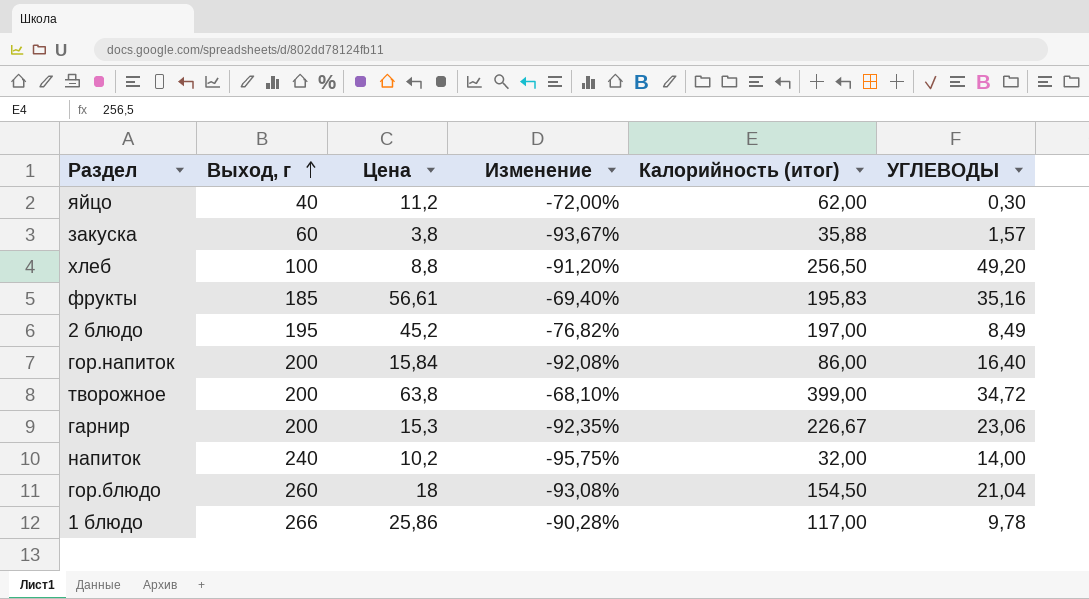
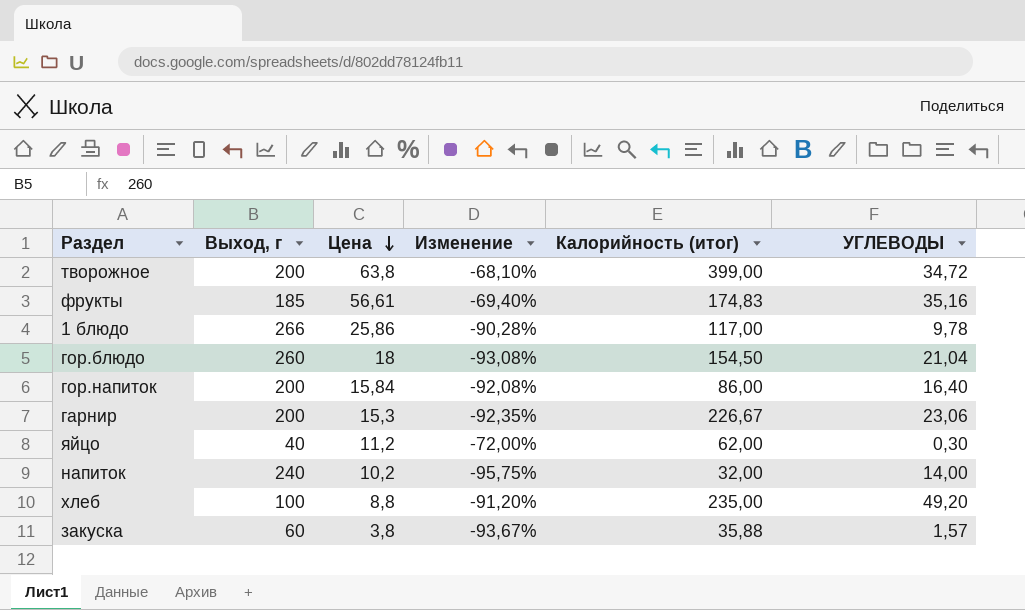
row order: Выход, г ascending -> Цена descending
row 2 блюдо: 195 | 45,2 | -76,82% | 197,00 | 8,49 -> none
фрукты | Калорийность (итог): 195,83 -> 174,83
хлеб | Калорийность (итог): 256,50 -> 235,00

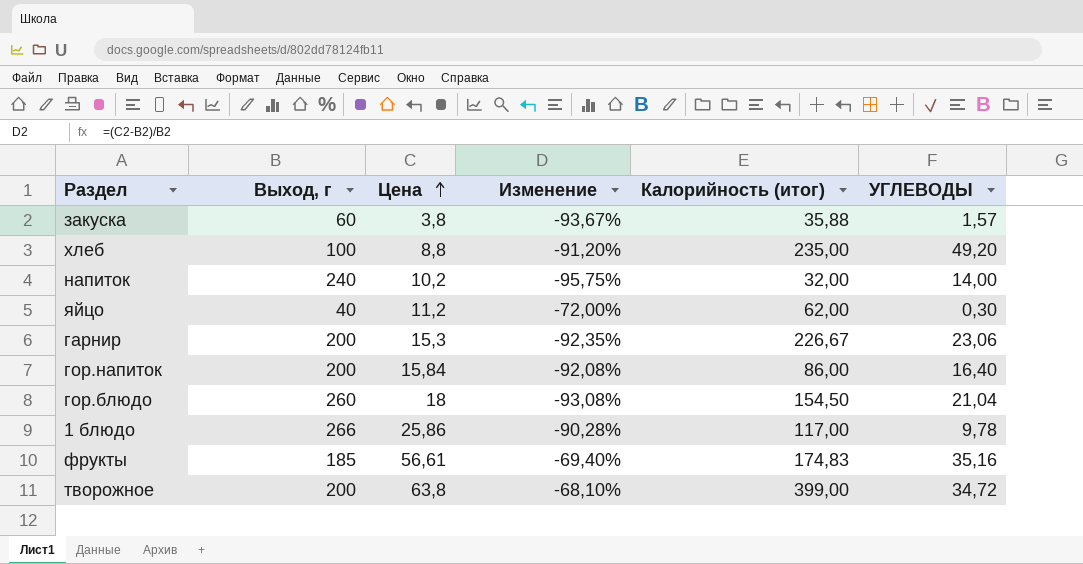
row order: Цена descending -> Цена ascending

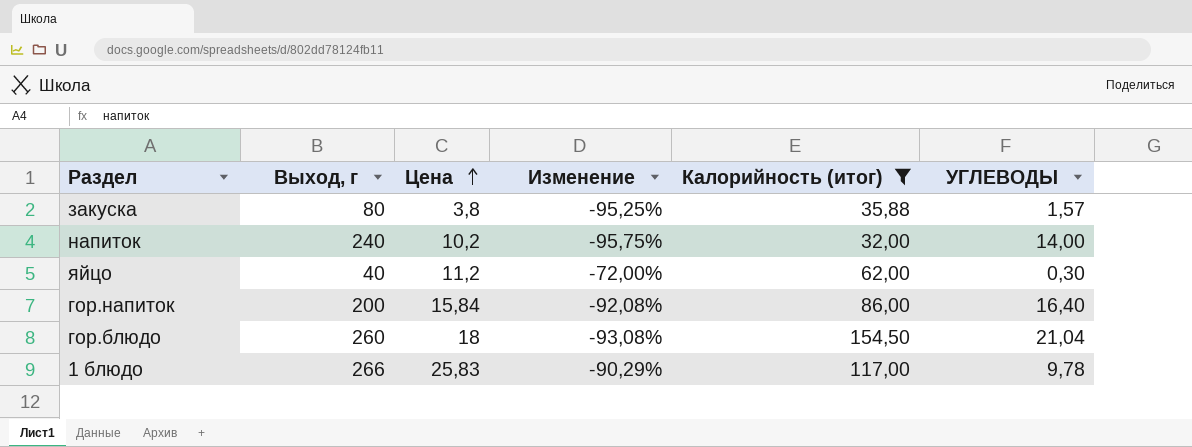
filter: none -> Калорийность (итог) <= 154,50
закуска | Выход, г: 60 -> 80
закуска | Изменение: -93,67% -> -95,25%
1 блюдо | Цена: 25,86 -> 25,83
1 блюдо | Изменение: -90,28% -> -90,29%

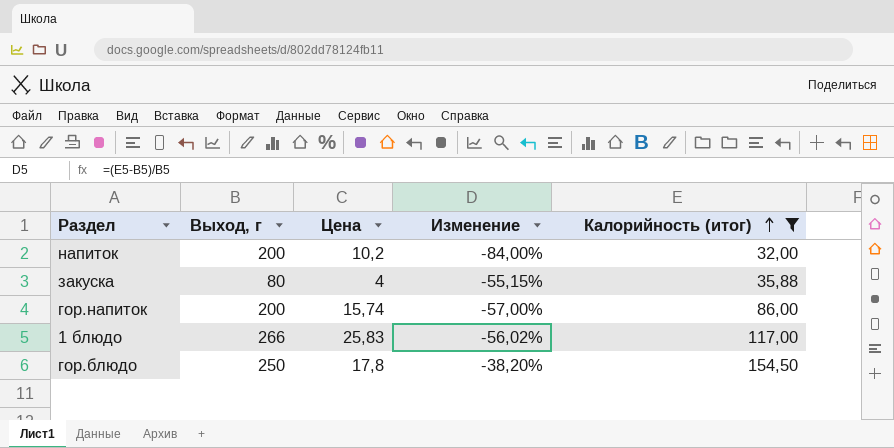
row order: Цена ascending -> Калорийность (итог) ascending
column УГЛЕВОДЫ | position: 6 -> none
column Изменение | formula: ([Цена] - [Выход, г]) / [Выход, г] -> ([Калорийность (итог)] - [Выход, г]) / [Выход, г]
row яйцо: 40 | 11,2 | -72,00% | 62,00 | 0,30 -> none
напиток | Выход, г: 240 -> 200
закуска | Цена: 3,8 -> 4
гор.напиток | Цена: 15,84 -> 15,74
гор.блюдо | Выход, г: 260 -> 250
гор.блюдо | Цена: 18 -> 17,8

